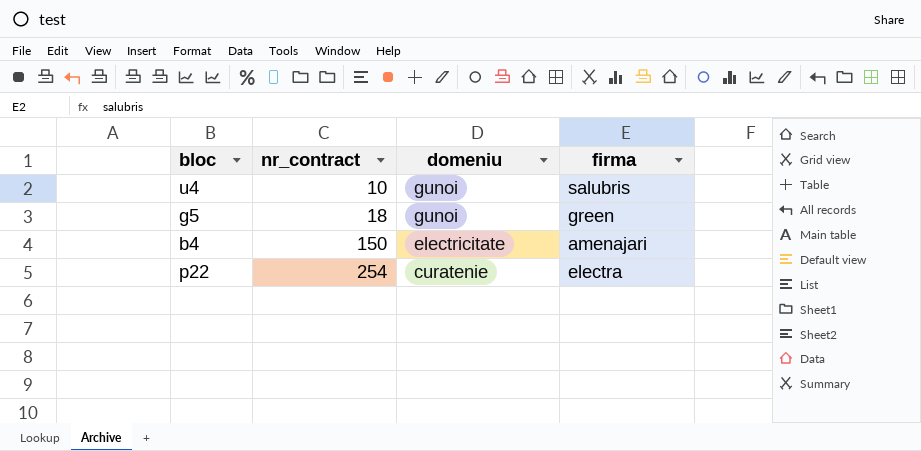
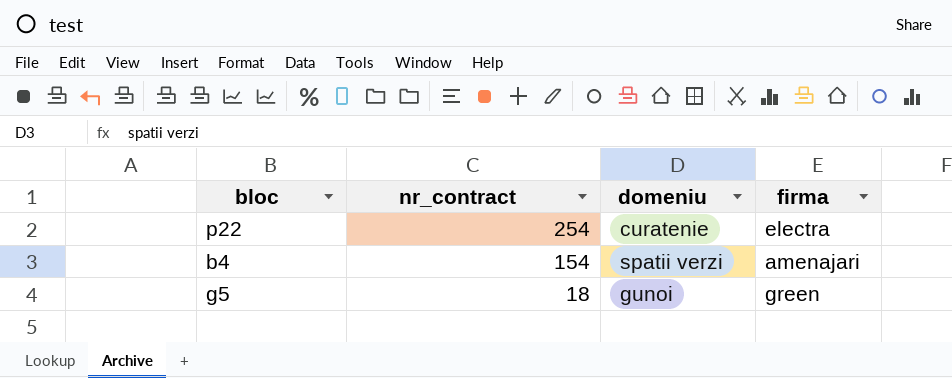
row order: nr_contract ascending -> nr_contract descending
row u4: 10 | gunoi | salubris -> none
b4 | nr_contract: 150 -> 154
b4 | domeniu: electricitate -> spatii verzi

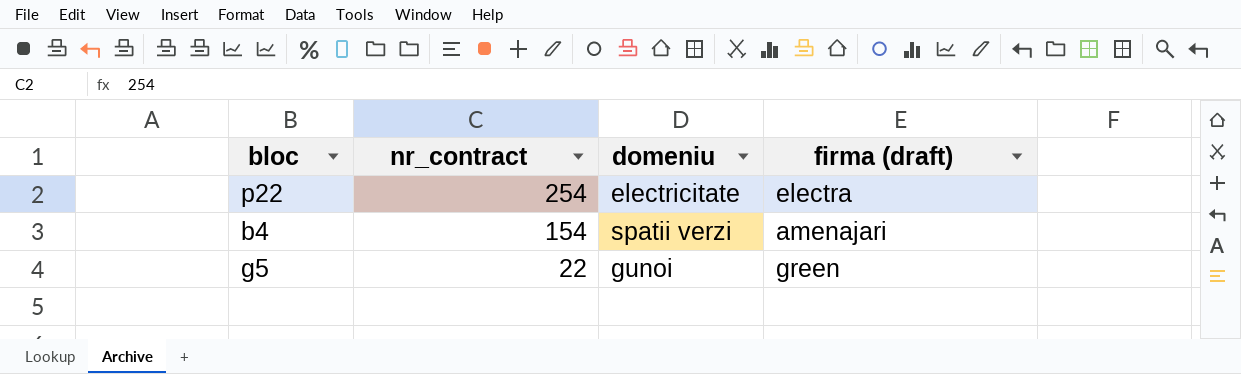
column name: firma -> firma (draft)
p22 | domeniu: curatenie -> electricitate
g5 | nr_contract: 18 -> 22

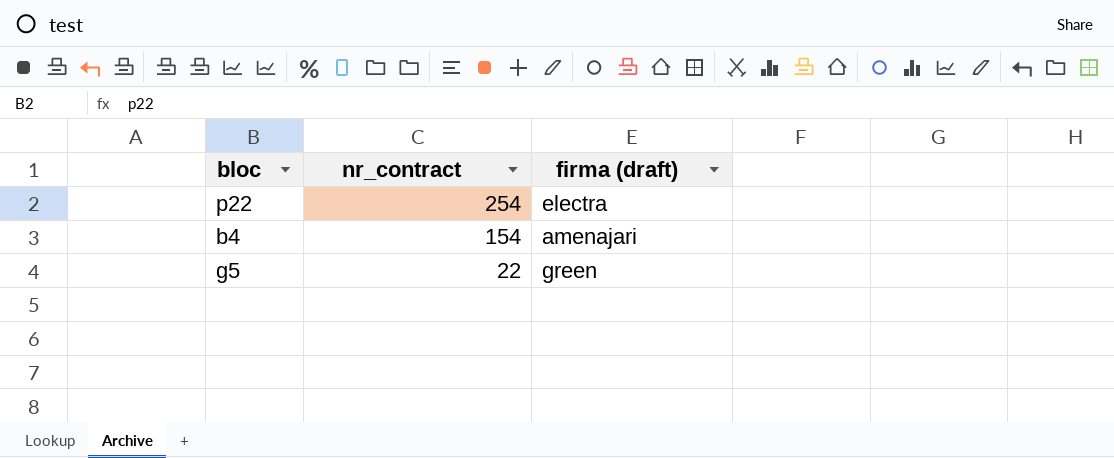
column domeniu | position: 3 -> none

